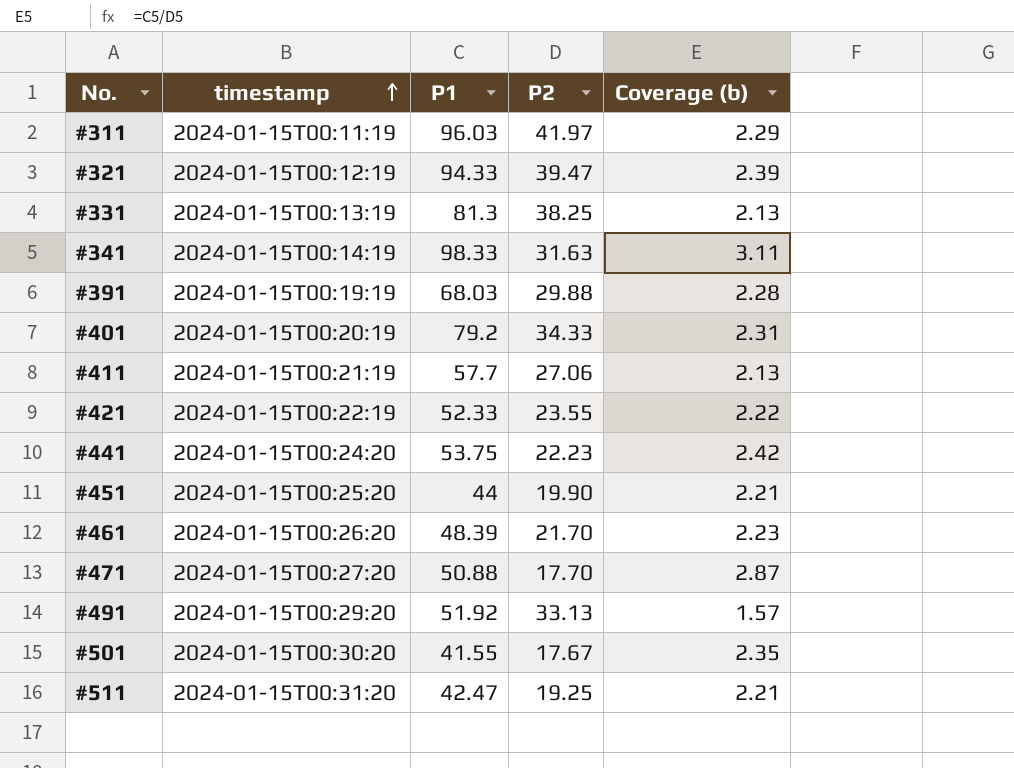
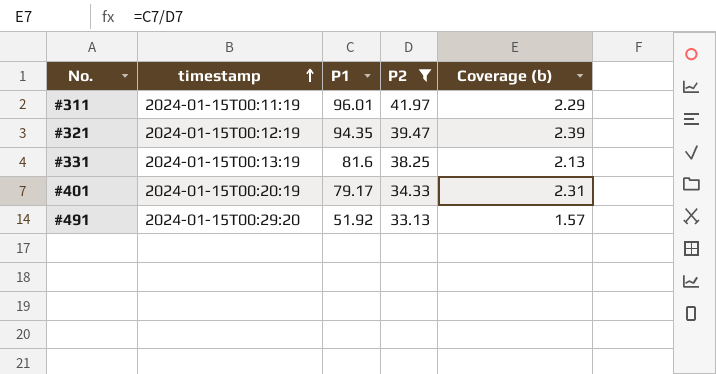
filter: none -> P2 >= 33.13
#311 | P1: 96.03 -> 96.01
#321 | P1: 94.33 -> 94.35
#331 | P1: 81.3 -> 81.6
#401 | P1: 79.2 -> 79.17

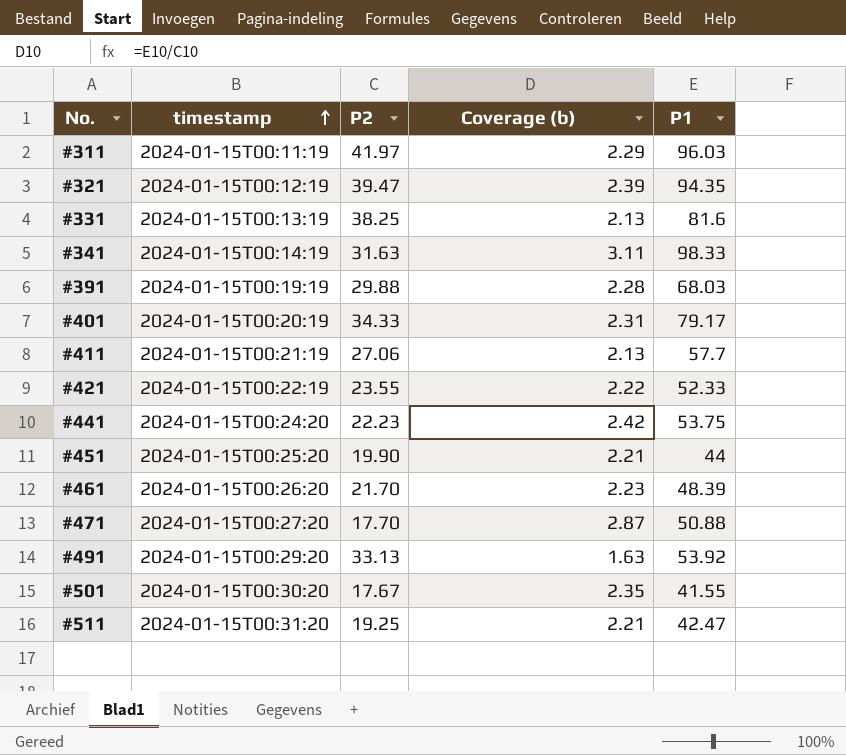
filter: P2 >= 33.13 -> none
column P1 | position: 3 -> 5
#311 | P1: 96.01 -> 96.03
#491 | Coverage (b): 1.57 -> 1.63
#491 | P1: 51.92 -> 53.92

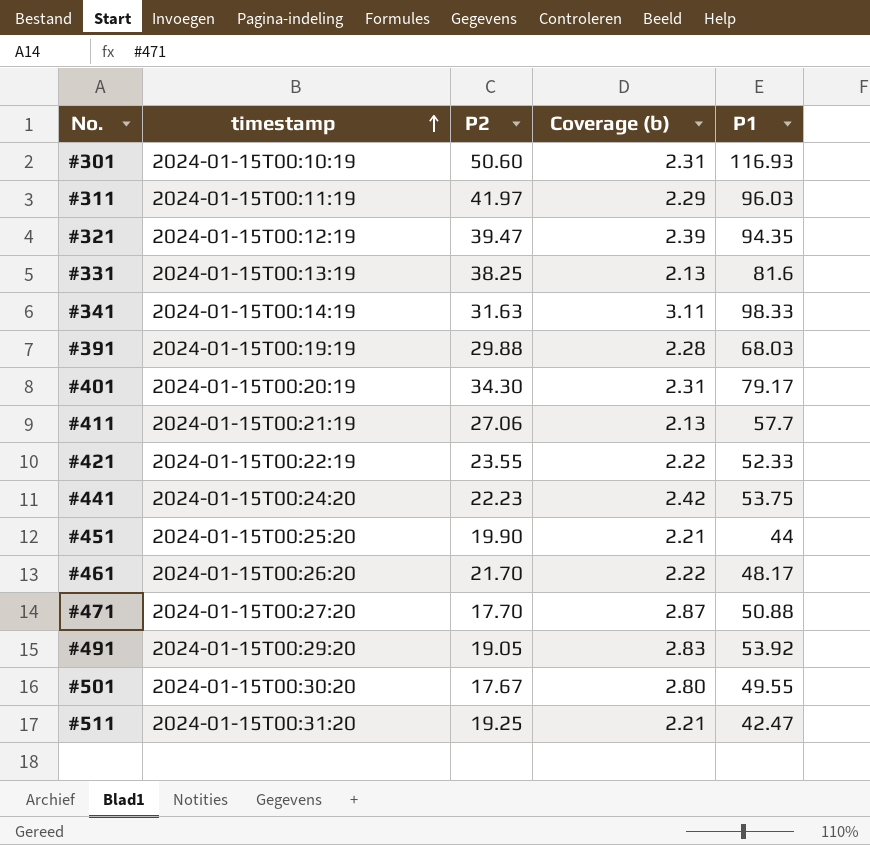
row #301: none -> 2024-01-15T00:10:19 | 50.60 | 2.31 | 116.93
#401 | P2: 34.33 -> 34.30
#461 | Coverage (b): 2.23 -> 2.22
#461 | P1: 48.39 -> 48.17
#491 | P2: 33.13 -> 19.05
#491 | Coverage (b): 1.63 -> 2.83
#501 | Coverage (b): 2.35 -> 2.80
#501 | P1: 41.55 -> 49.55

